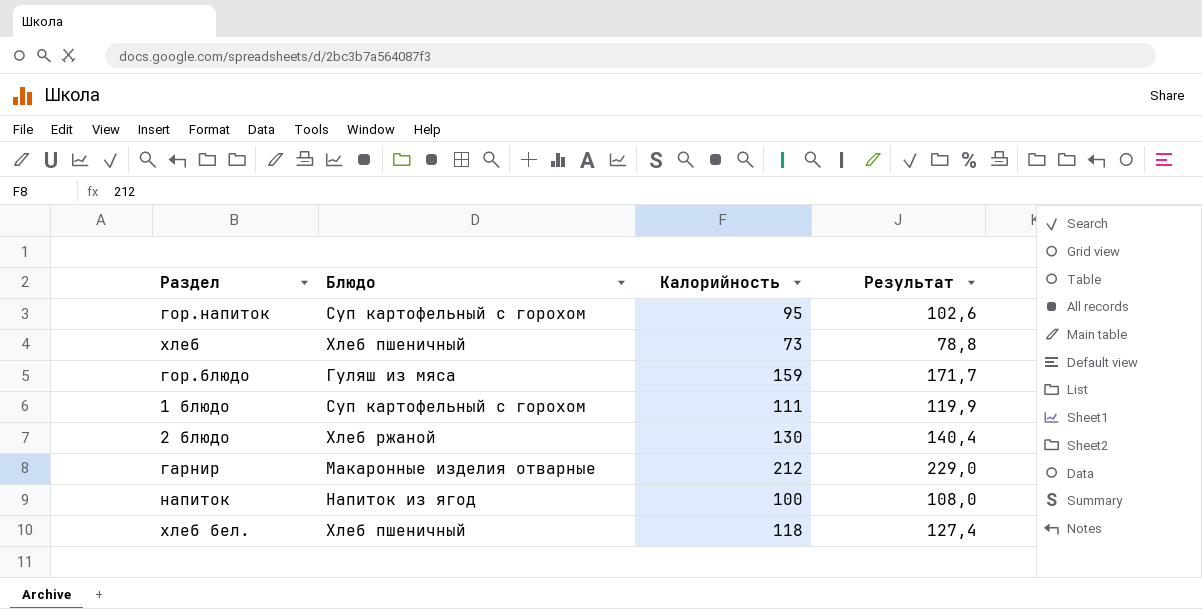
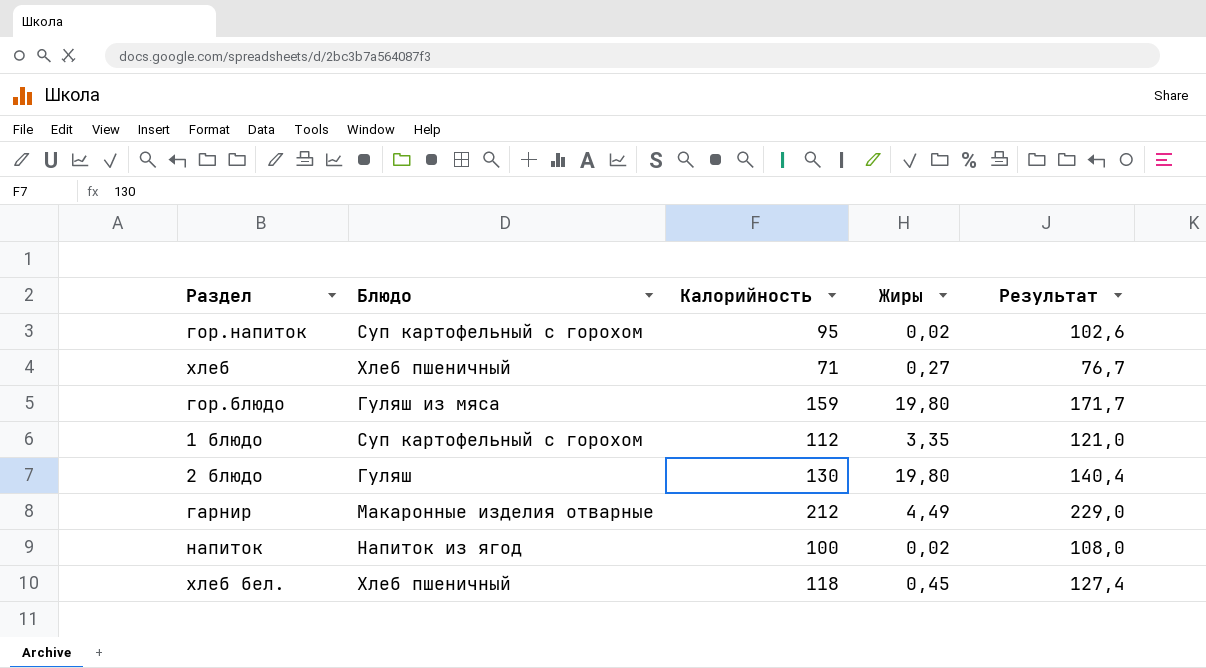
column Жиры | position: none -> 4
хлеб | Калорийность: 73 -> 71
хлеб | Результат: 78,8 -> 76,7
1 блюдо | Калорийность: 111 -> 112
1 блюдо | Результат: 119,9 -> 121,0
2 блюдо | Блюдо: Хлеб ржаной -> Гуляш

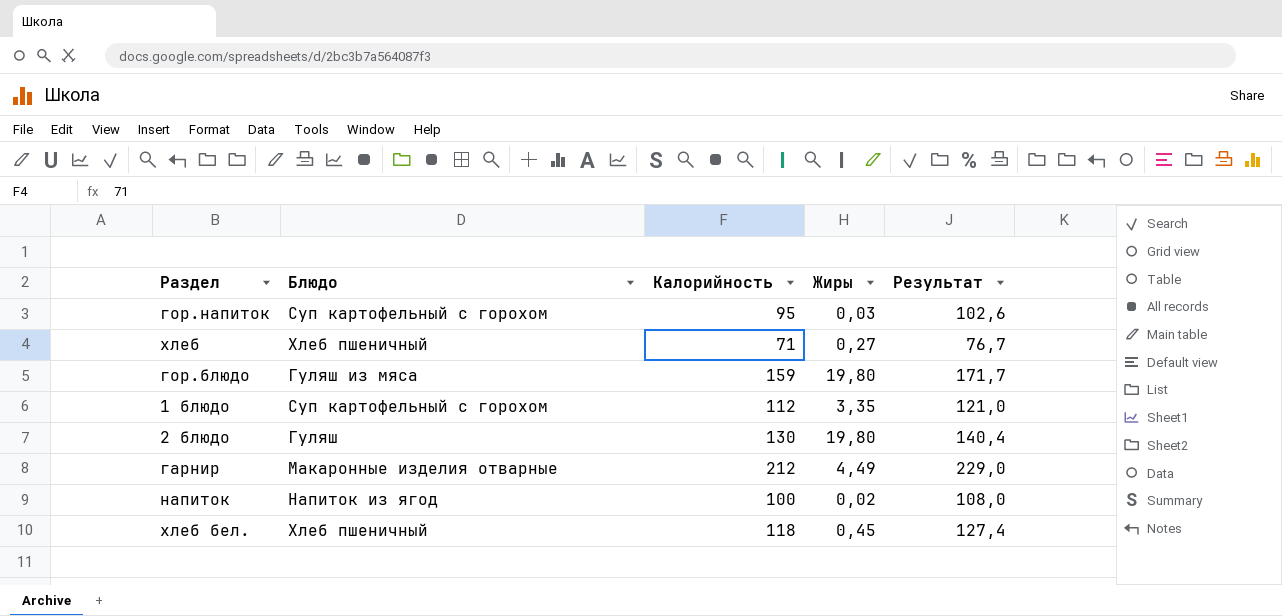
гор.напиток | Жиры: 0,02 -> 0,03

